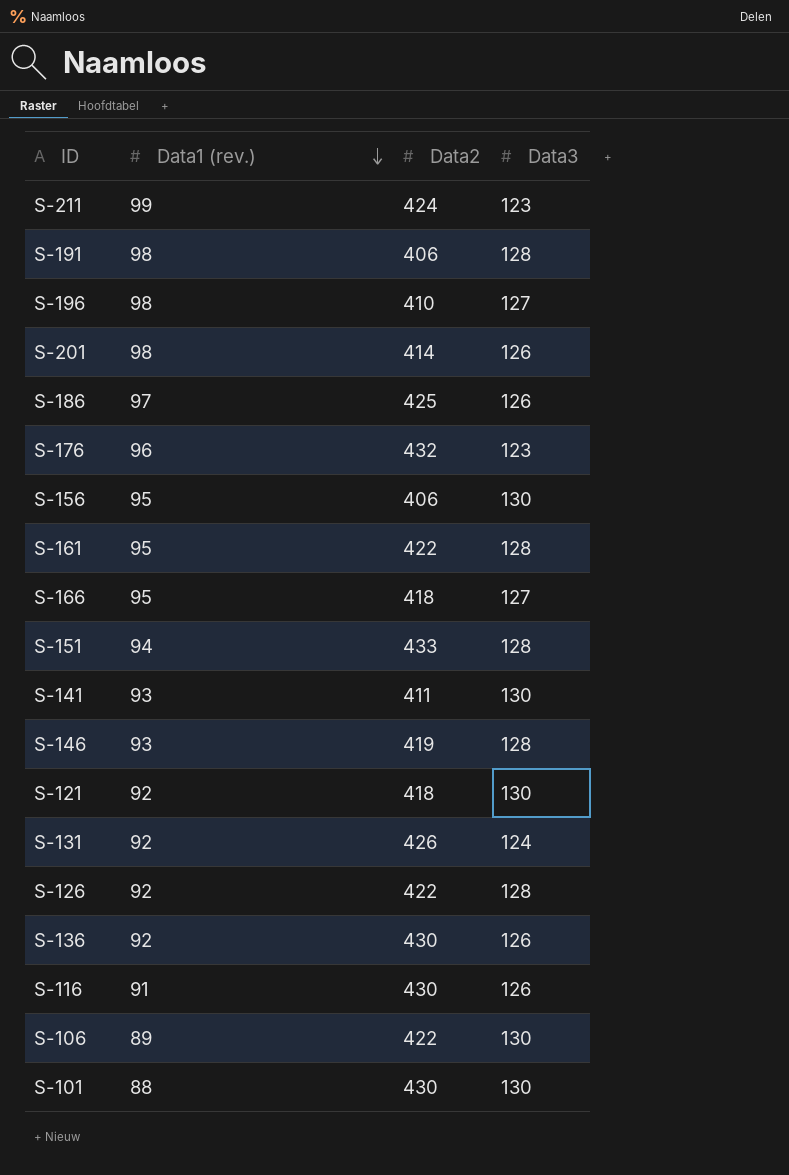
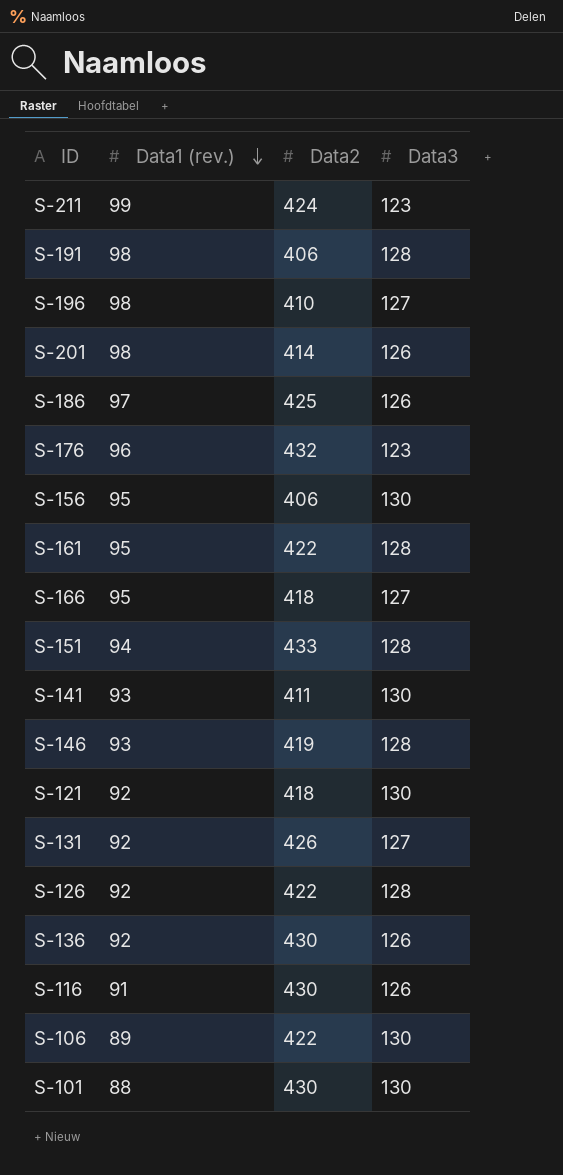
S-131 | Data3: 124 -> 127

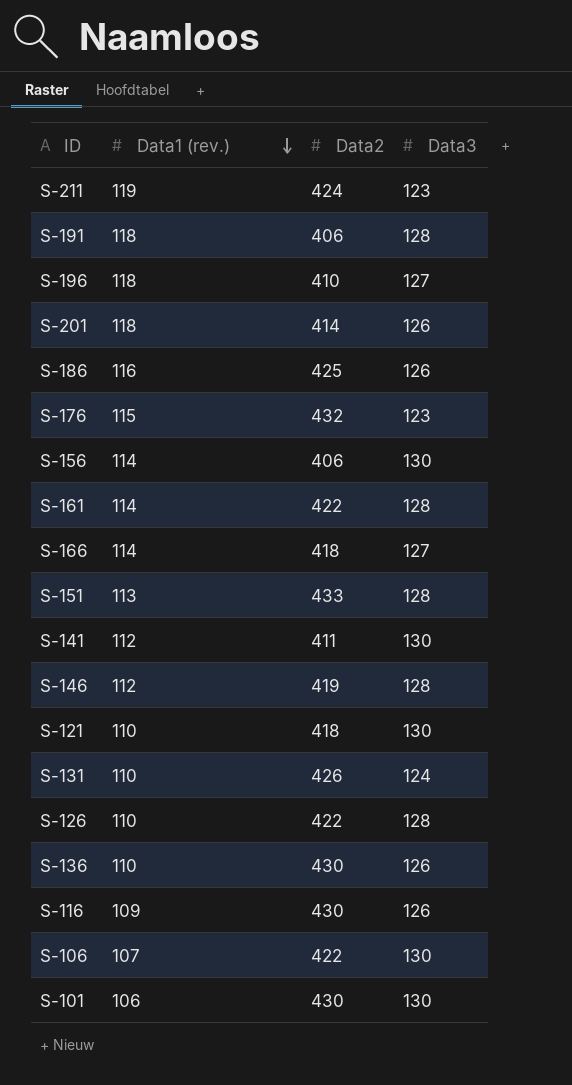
S-211 | Data1 (rev.): 99 -> 119
S-191 | Data1 (rev.): 98 -> 118
S-196 | Data1 (rev.): 98 -> 118
S-201 | Data1 (rev.): 98 -> 118
S-186 | Data1 (rev.): 97 -> 116
S-176 | Data1 (rev.): 96 -> 115
S-156 | Data1 (rev.): 95 -> 114
S-161 | Data1 (rev.): 95 -> 114
S-166 | Data1 (rev.): 95 -> 114
S-151 | Data1 (rev.): 94 -> 113
S-141 | Data1 (rev.): 93 -> 112
S-146 | Data1 (rev.): 93 -> 112
S-121 | Data1 (rev.): 92 -> 110
S-131 | Data1 (rev.): 92 -> 110
S-131 | Data3: 127 -> 124
S-126 | Data1 (rev.): 92 -> 110
S-136 | Data1 (rev.): 92 -> 110
S-116 | Data1 (rev.): 91 -> 109
S-106 | Data1 (rev.): 89 -> 107
S-101 | Data1 (rev.): 88 -> 106

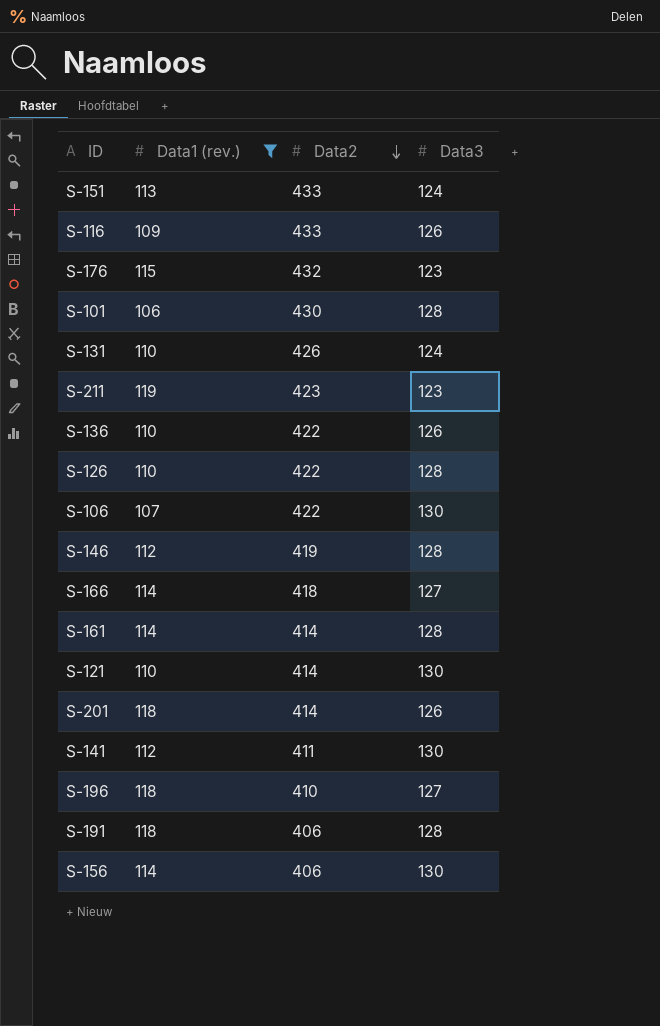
filter: none -> Data1 (rev.) != 116
row order: Data1 (rev.) descending -> Data2 descending
S-151 | Data3: 128 -> 124
S-116 | Data2: 430 -> 433
S-101 | Data3: 130 -> 128
S-211 | Data2: 424 -> 423
S-136 | Data2: 430 -> 422
S-161 | Data2: 422 -> 414
S-121 | Data2: 418 -> 414

